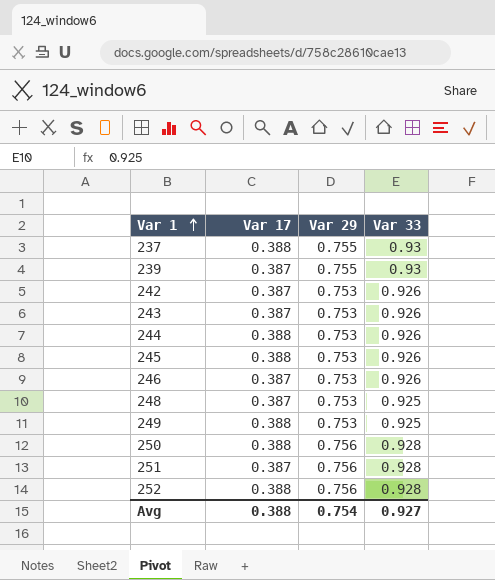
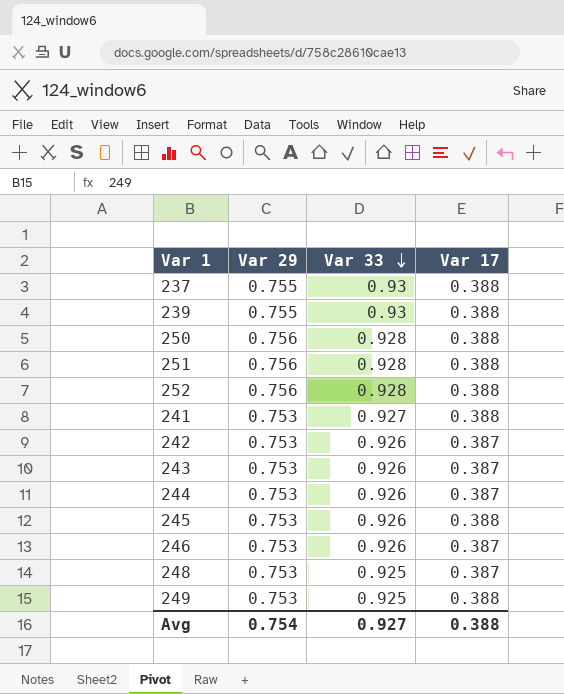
row order: Var 1 ascending -> Var 33 descending
column Var 17 | position: 2 -> 4
239 | Var 17: 0.387 -> 0.388
251 | Var 17: 0.387 -> 0.388
row 241: none -> 0.753 | 0.927 | 0.388
244 | Var 17: 0.388 -> 0.387

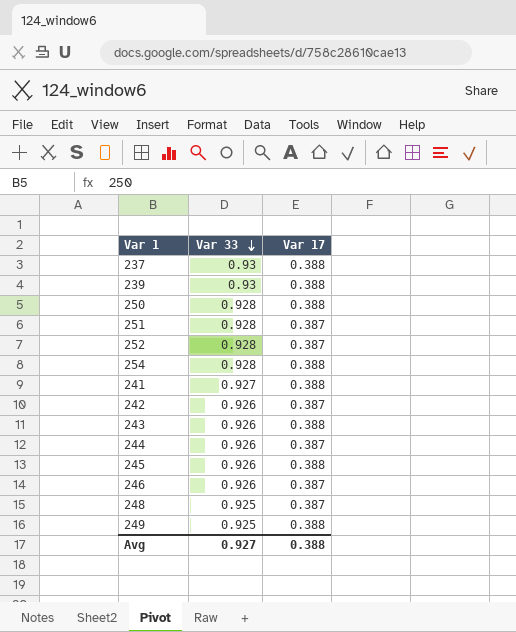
column Var 29 | position: 2 -> none
251 | Var 17: 0.388 -> 0.387
252 | Var 17: 0.388 -> 0.387
row 254: none -> 0.928 | 0.388
243 | Var 17: 0.387 -> 0.388

